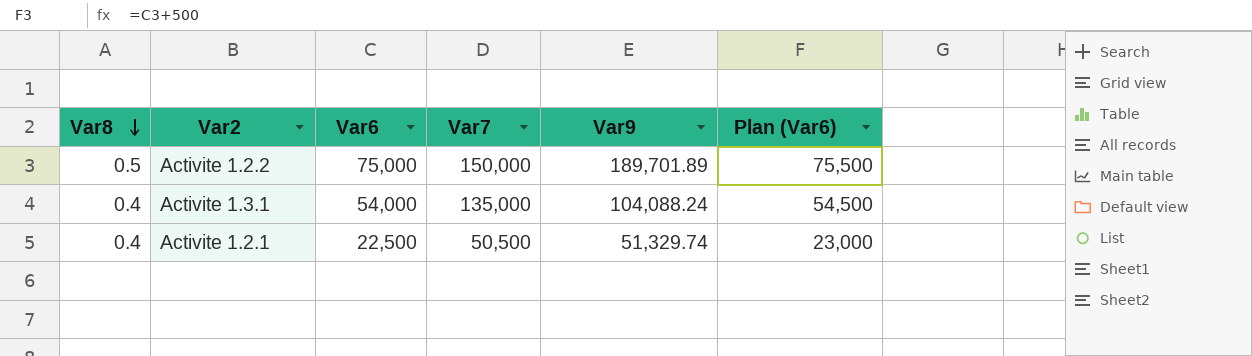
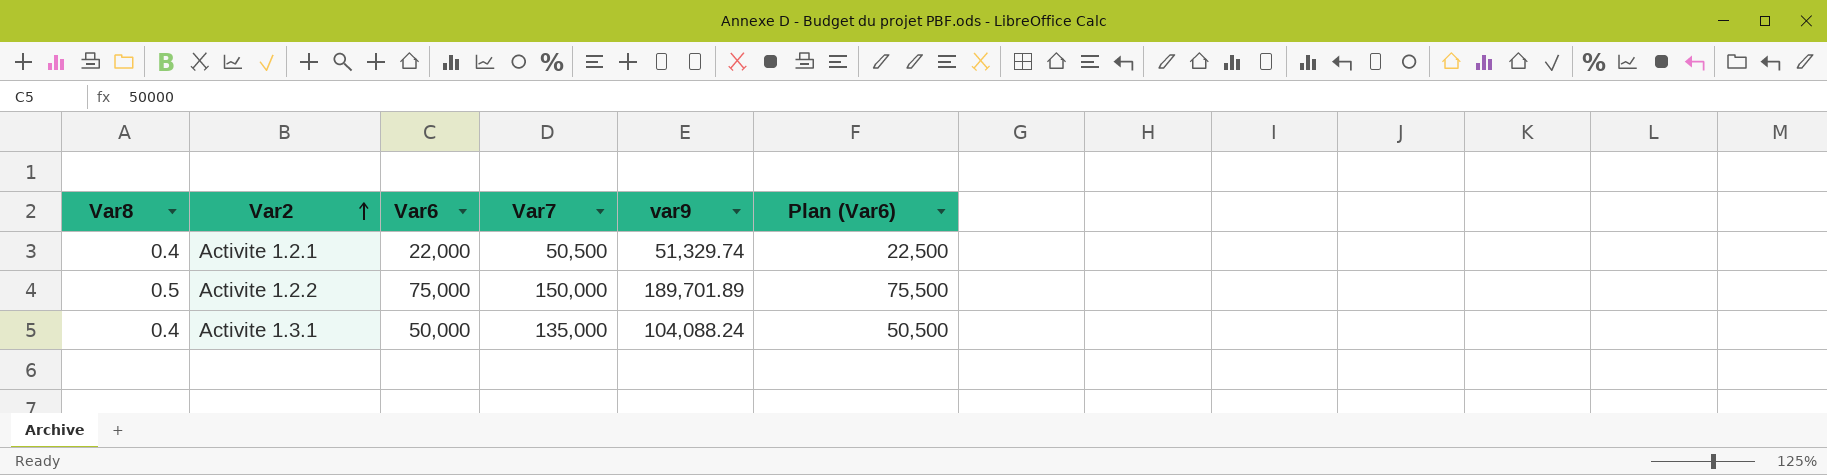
row order: Var8 descending -> Var2 ascending
column name: Var9 -> var9
Activite 1.2.1 | Var6: 22,500 -> 22,000
Activite 1.2.1 | Plan (Var6): 23,000 -> 22,500
Activite 1.3.1 | Var6: 54,000 -> 50,000
Activite 1.3.1 | Plan (Var6): 54,500 -> 50,500

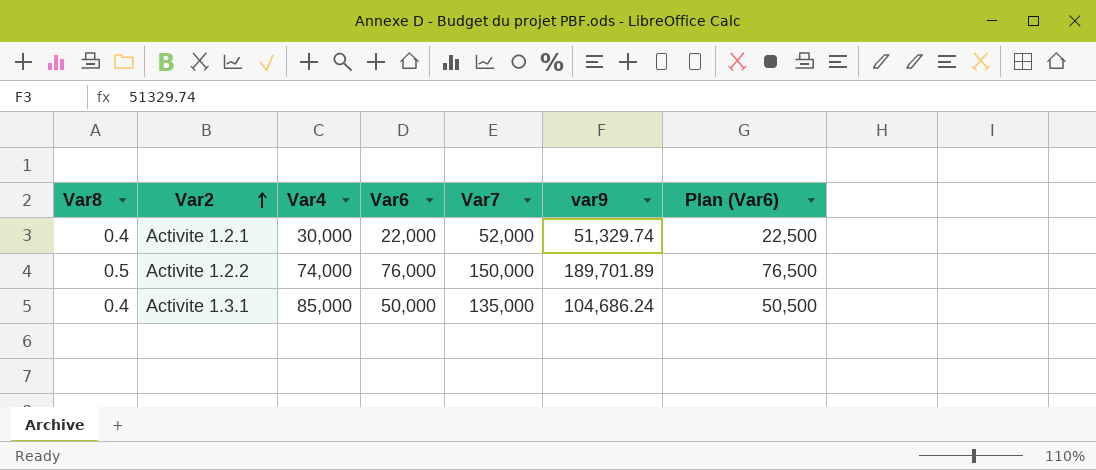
column Var4 | formula: none -> [Var7] - [Var6]
Activite 1.2.1 | Var7: 50,500 -> 52,000
Activite 1.2.2 | Var6: 75,000 -> 76,000
Activite 1.2.2 | Plan (Var6): 75,500 -> 76,500
Activite 1.3.1 | var9: 104,088.24 -> 104,686.24

